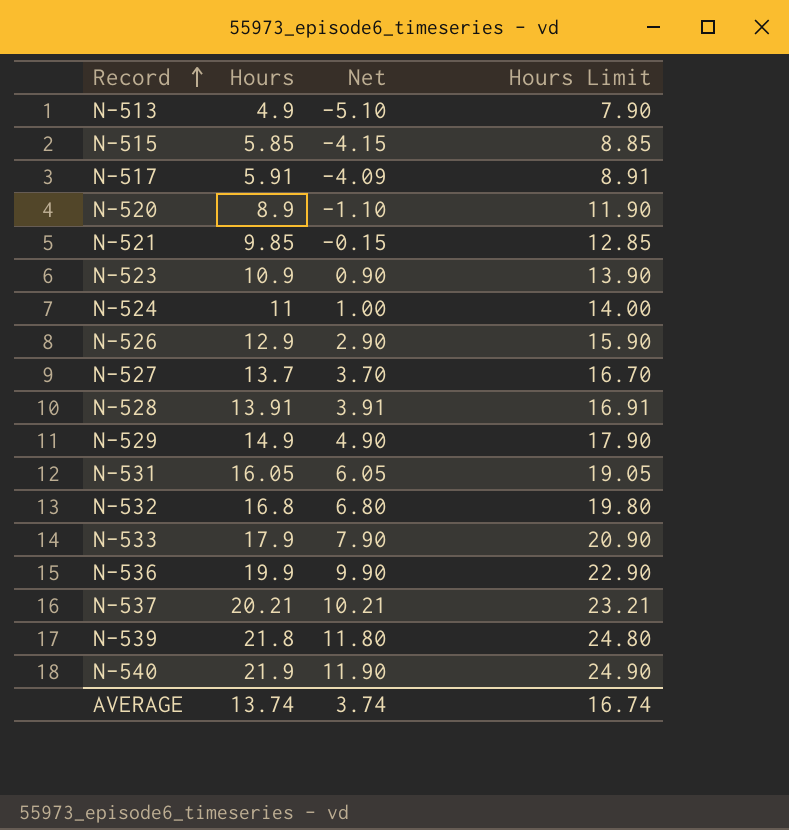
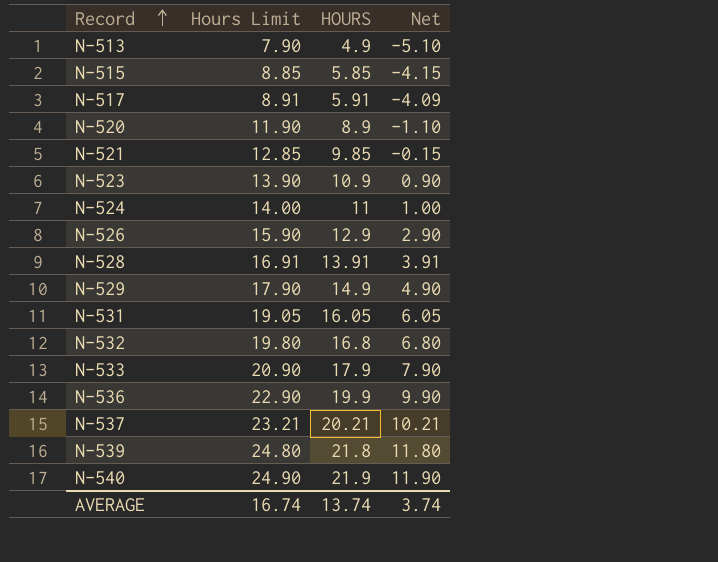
column Hours Limit | position: 4 -> 2
column name: Hours -> HOURS
row N-527: 13.7 | 3.70 | 16.70 -> none

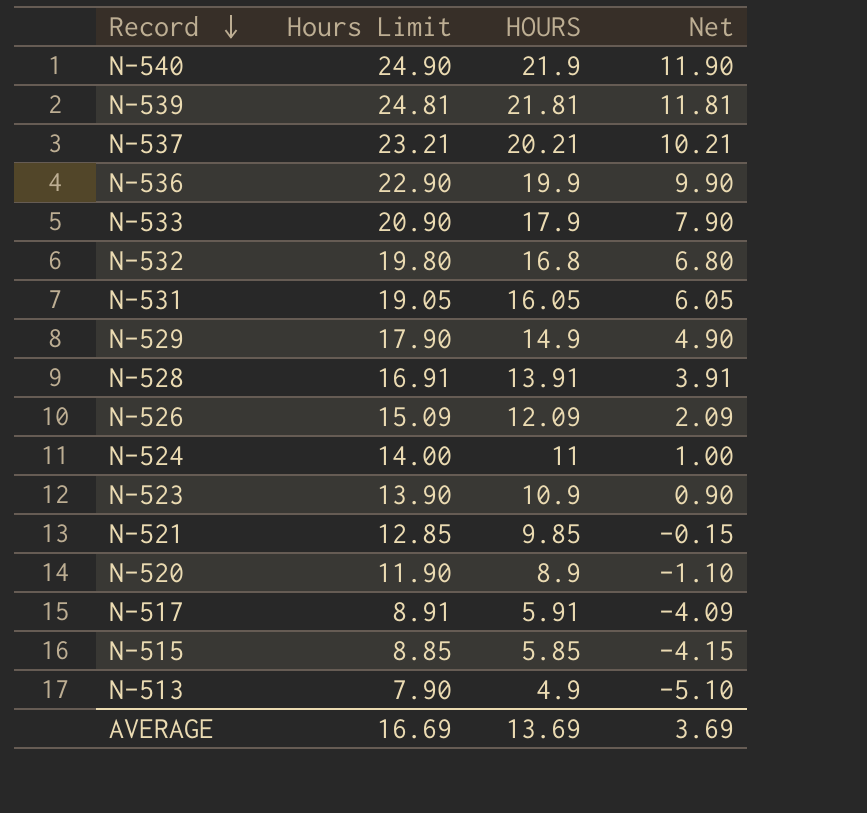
row order: Record ascending -> Record descending
N-539 | Hours Limit: 24.80 -> 24.81
N-539 | HOURS: 21.8 -> 21.81
N-539 | Net: 11.80 -> 11.81
N-526 | Hours Limit: 15.90 -> 15.09
N-526 | HOURS: 12.9 -> 12.09
N-526 | Net: 2.90 -> 2.09
AVERAGE | Hours Limit: 16.74 -> 16.69
AVERAGE | HOURS: 13.74 -> 13.69
AVERAGE | Net: 3.74 -> 3.69

